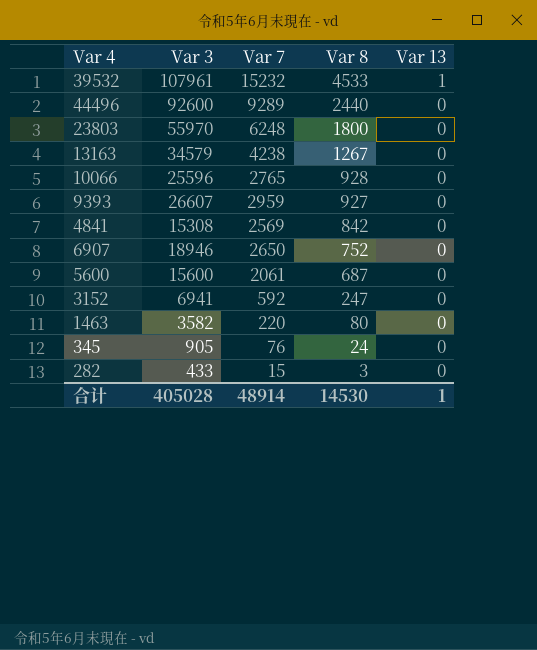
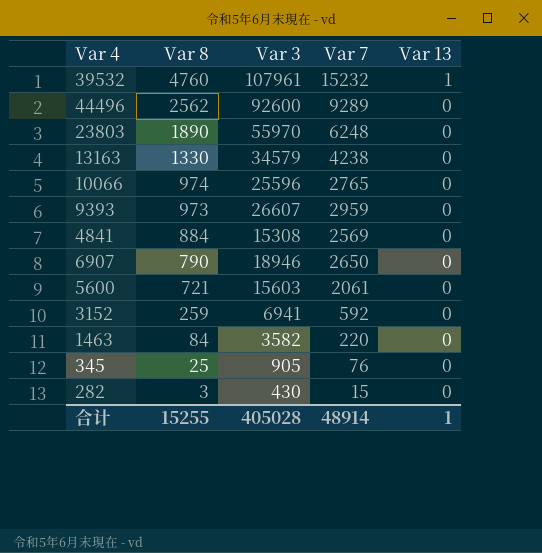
column Var 8 | position: 4 -> 2
39532 | Var 8: 4533 -> 4760
44496 | Var 8: 2440 -> 2562
23803 | Var 8: 1800 -> 1890
13163 | Var 8: 1267 -> 1330
10066 | Var 8: 928 -> 974
9393 | Var 8: 927 -> 973
4841 | Var 8: 842 -> 884
6907 | Var 8: 752 -> 790
5600 | Var 8: 687 -> 721
5600 | Var 3: 15600 -> 15603
3152 | Var 8: 247 -> 259
1463 | Var 8: 80 -> 84
345 | Var 8: 24 -> 25
282 | Var 3: 433 -> 430
合计 | Var 8: 14530 -> 15255

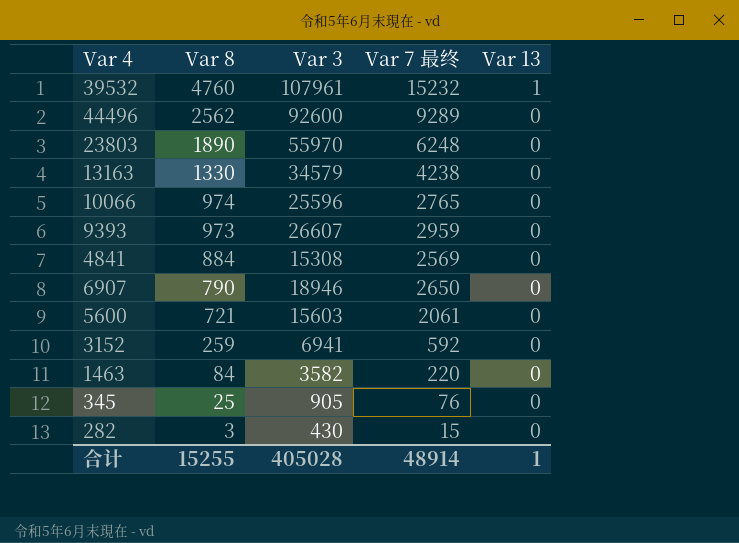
column name: Var 7 -> Var 7 最终

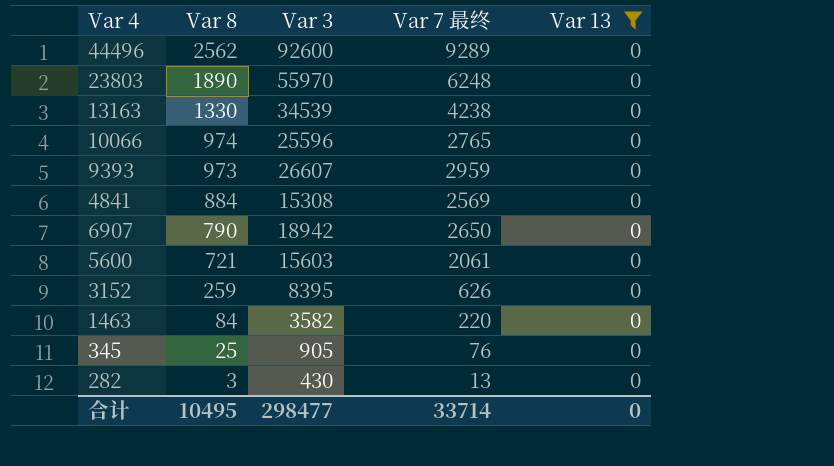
filter: none -> Var 13 = 0
13163 | Var 3: 34579 -> 34539
6907 | Var 3: 18946 -> 18942
3152 | Var 3: 6941 -> 8395
3152 | Var 7 最终: 592 -> 626
282 | Var 7 最终: 15 -> 13
合计 | Var 8: 15255 -> 10495
合计 | Var 3: 405028 -> 298477
合计 | Var 7 最终: 48914 -> 33714
合计 | Var 13: 1 -> 0

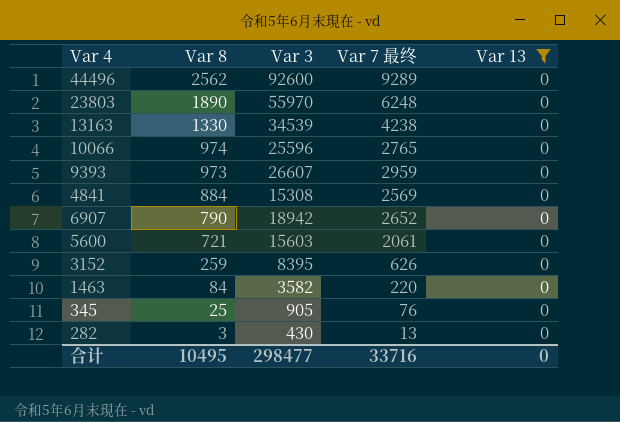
6907 | Var 7 最终: 2650 -> 2652
合计 | Var 7 最终: 33714 -> 33716

